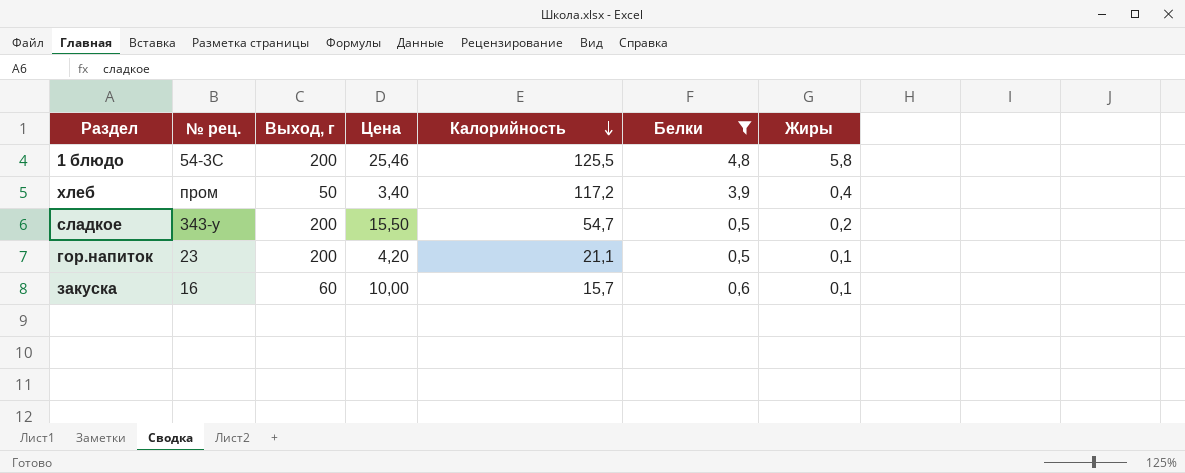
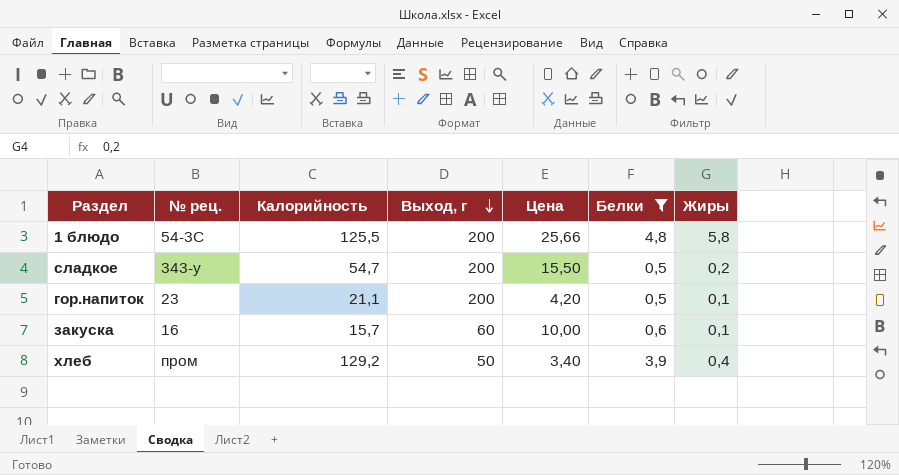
row order: Калорийность descending -> Выход, г descending
column Калорийность | position: 5 -> 3
1 блюдо | Цена: 25,46 -> 25,66
хлеб | Калорийность: 117,2 -> 129,2

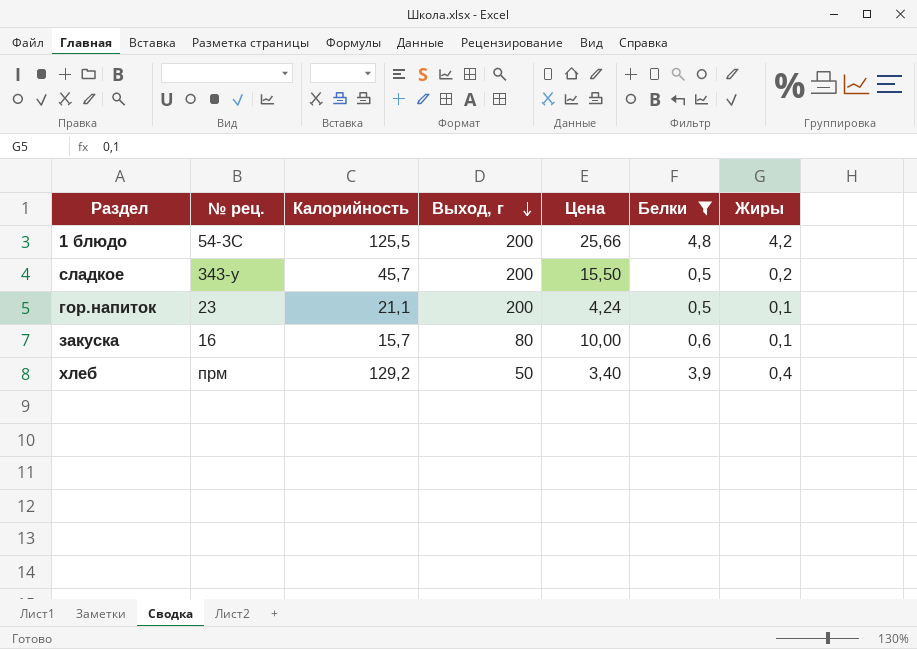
1 блюдо | Жиры: 5,8 -> 4,2
сладкое | Калорийность: 54,7 -> 45,7
гор.напиток | Цена: 4,20 -> 4,24
закуска | Выход, г: 60 -> 80
хлеб | № рец.: пром -> прм

